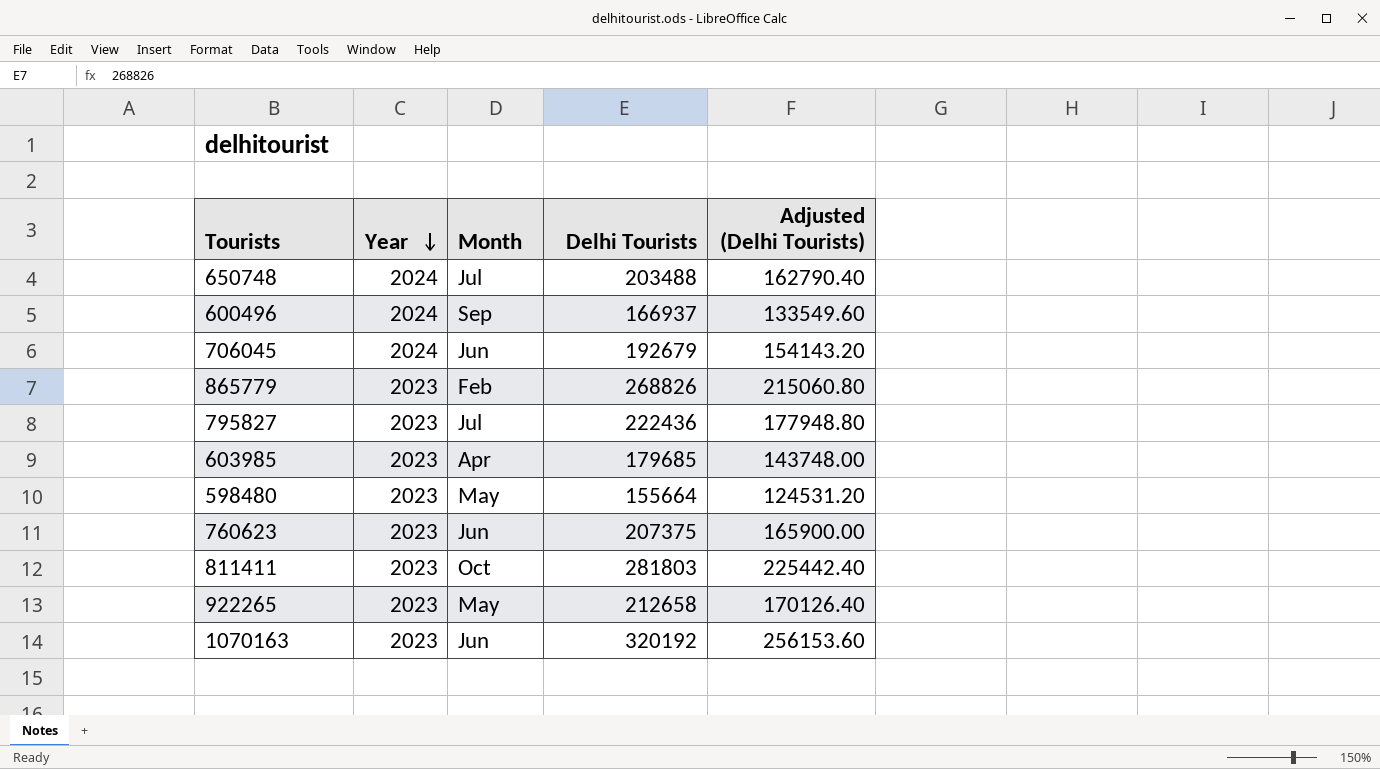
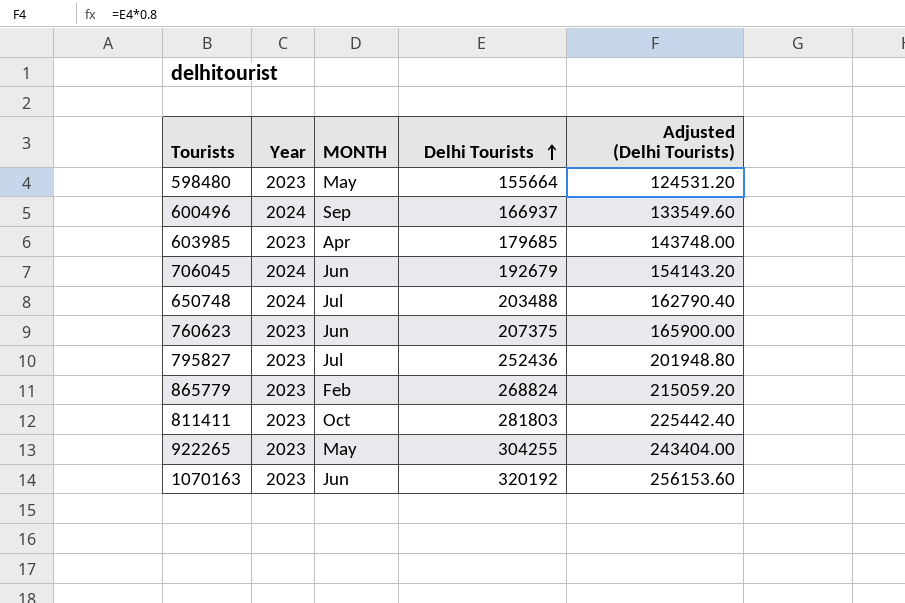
row order: Year descending -> Delhi Tourists ascending
column name: Month -> MONTH
795827 | Delhi Tourists: 222436 -> 252436
795827 | Adjusted (Delhi Tourists): 177948.80 -> 201948.80
865779 | Delhi Tourists: 268826 -> 268824
865779 | Adjusted (Delhi Tourists): 215060.80 -> 215059.20
922265 | Delhi Tourists: 212658 -> 304255
922265 | Adjusted (Delhi Tourists): 170126.40 -> 243404.00

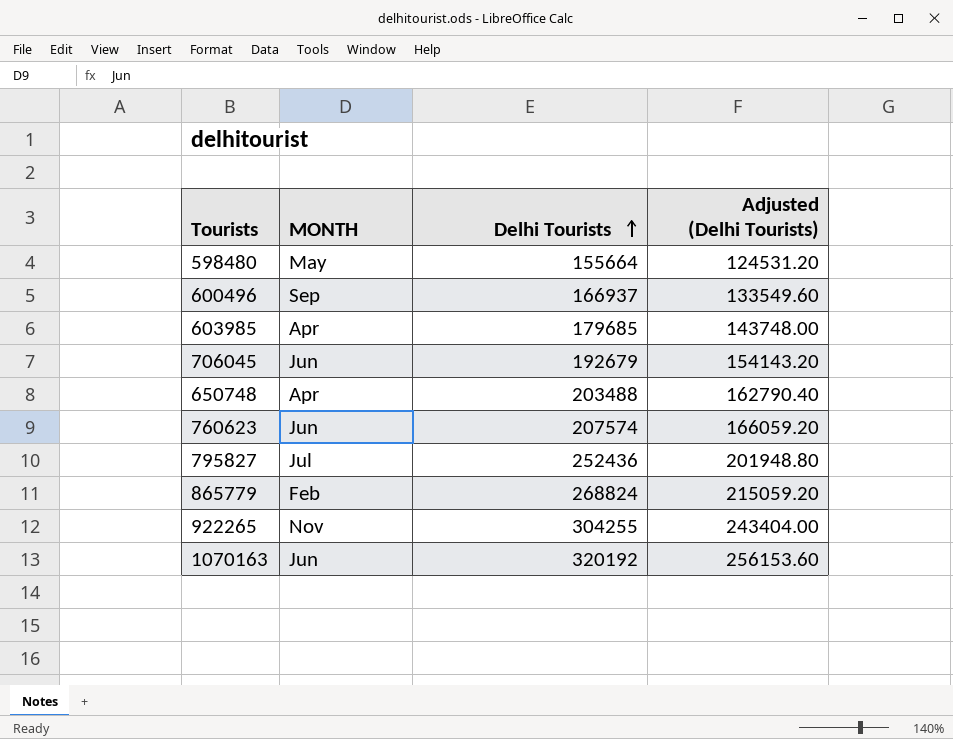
column Year | position: 2 -> none
row 811411: 2023 | Oct | 281803 | 225442.40 -> none
650748 | MONTH: Jul -> Apr
760623 | Delhi Tourists: 207375 -> 207574
760623 | Adjusted (Delhi Tourists): 165900.00 -> 166059.20
922265 | MONTH: May -> Nov

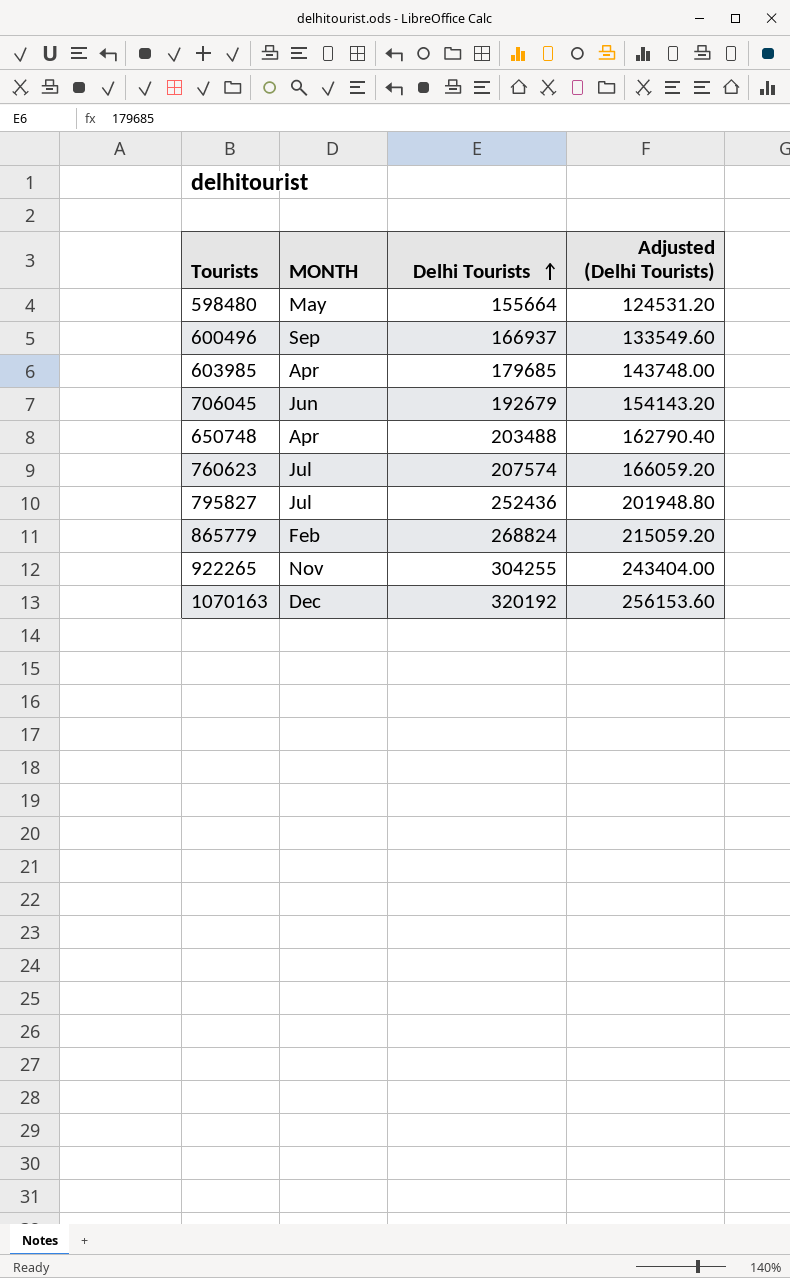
760623 | MONTH: Jun -> Jul
1070163 | MONTH: Jun -> Dec

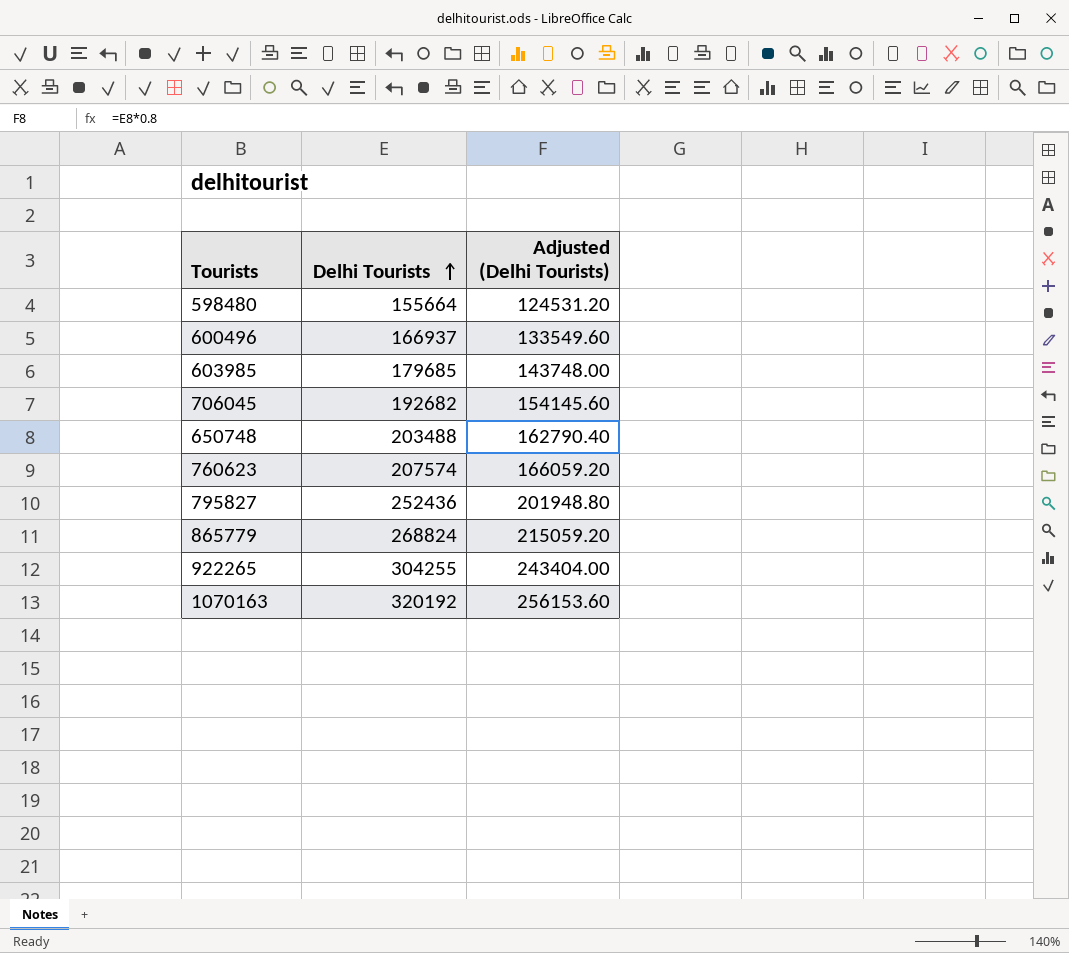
column MONTH | position: 2 -> none
706045 | Delhi Tourists: 192679 -> 192682
706045 | Adjusted (Delhi Tourists): 154143.20 -> 154145.60

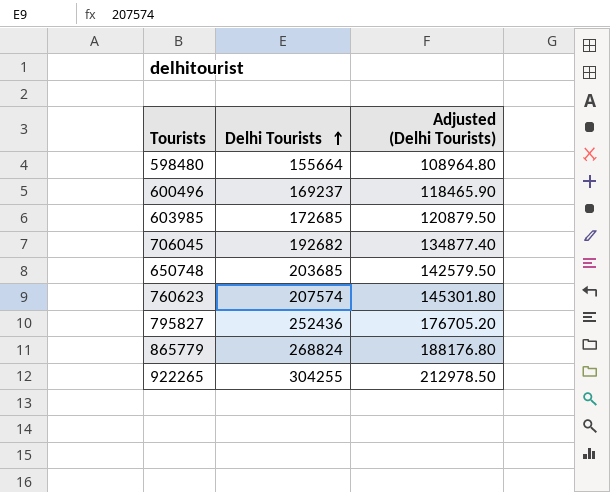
column Adjusted (Delhi Tourists) | formula: [Delhi Tourists] * 0.8 -> [Delhi Tourists] * 0.7
row 1070163: 320192 | 256153.60 -> none
600496 | Delhi Tourists: 166937 -> 169237
603985 | Delhi Tourists: 179685 -> 172685
650748 | Delhi Tourists: 203488 -> 203685

